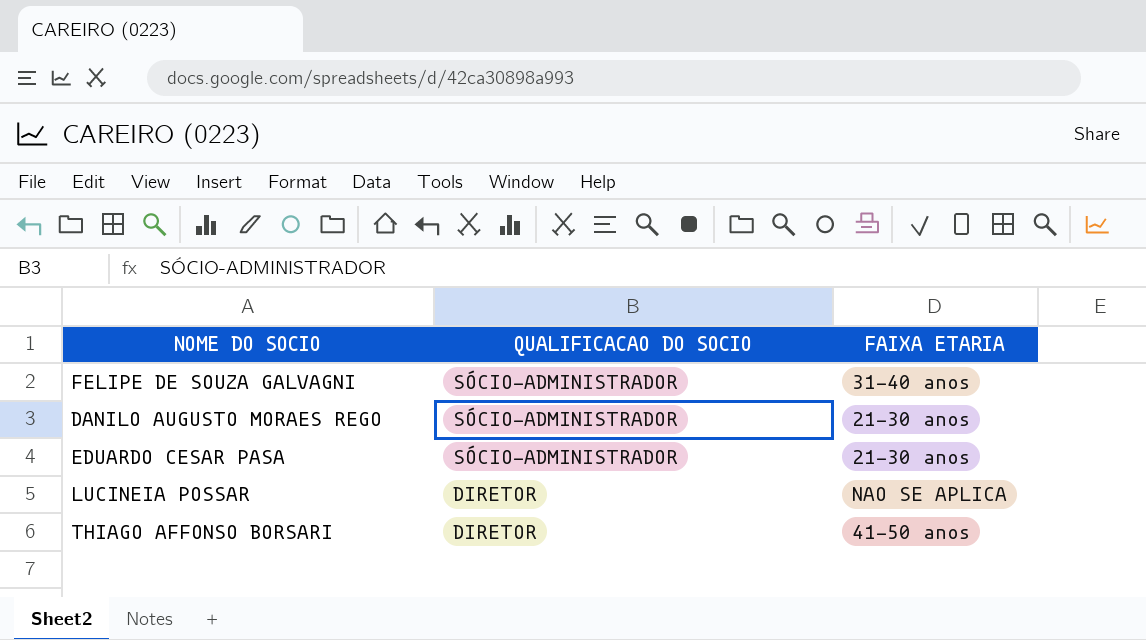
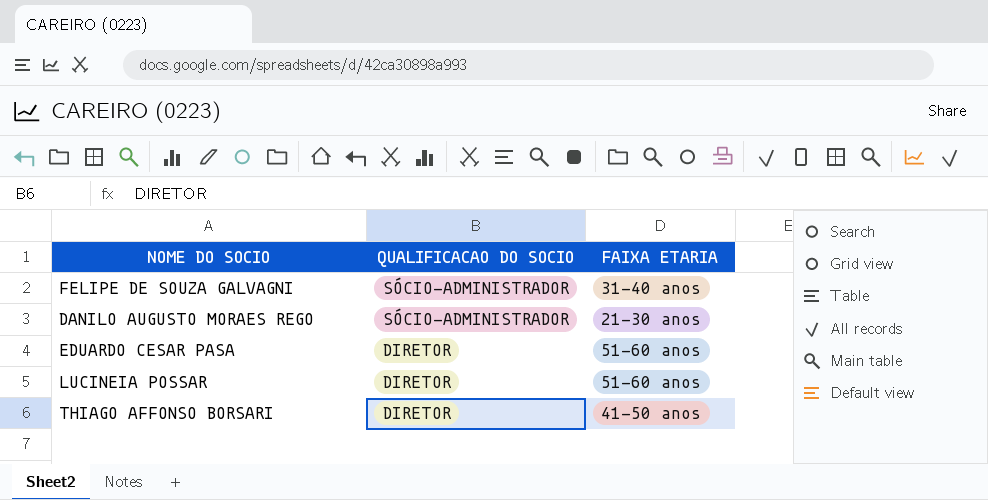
EDUARDO CESAR PASA | QUALIFICACAO DO SOCIO: SÓCIO-ADMINISTRADOR -> DIRETOR
EDUARDO CESAR PASA | FAIXA ETARIA: 21-30 anos -> 51-60 anos
LUCINEIA POSSAR | FAIXA ETARIA: NAO SE APLICA -> 51-60 anos

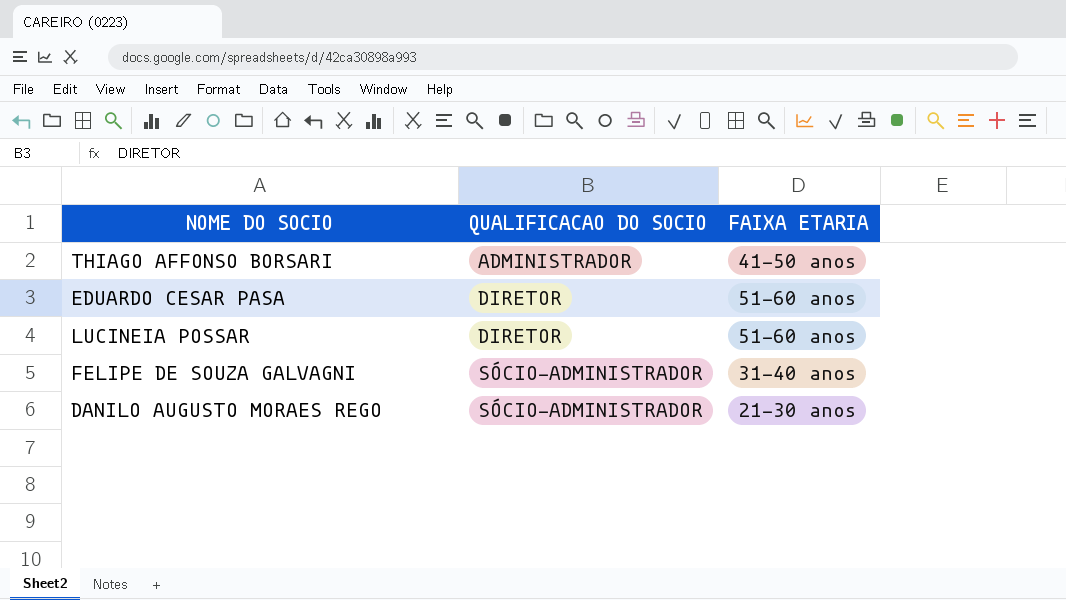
row order: QUALIFICACAO DO SOCIO descending -> QUALIFICACAO DO SOCIO ascending
THIAGO AFFONSO BORSARI | QUALIFICACAO DO SOCIO: DIRETOR -> ADMINISTRADOR

